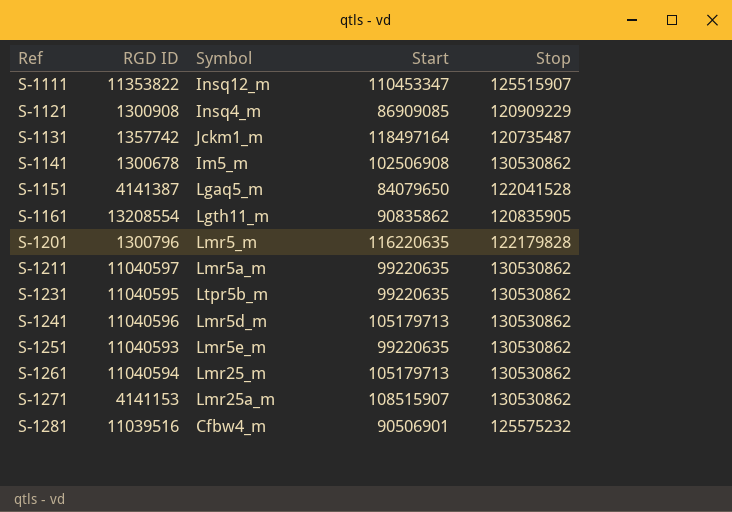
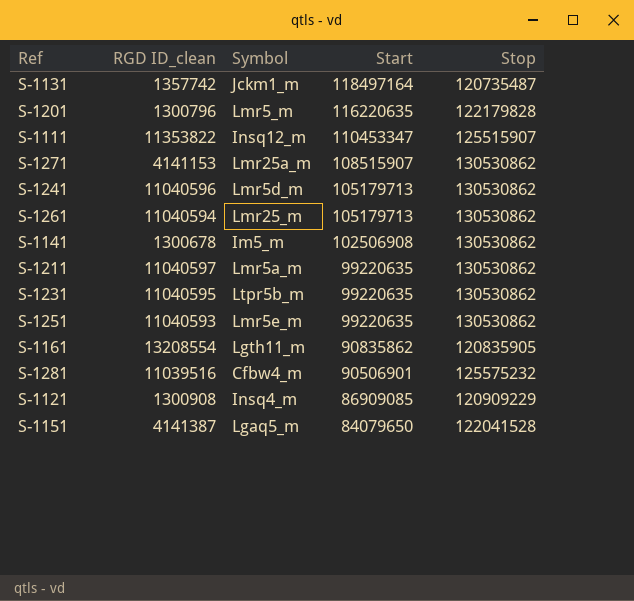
row order: Ref ascending -> Start descending
column name: RGD ID -> RGD ID_clean

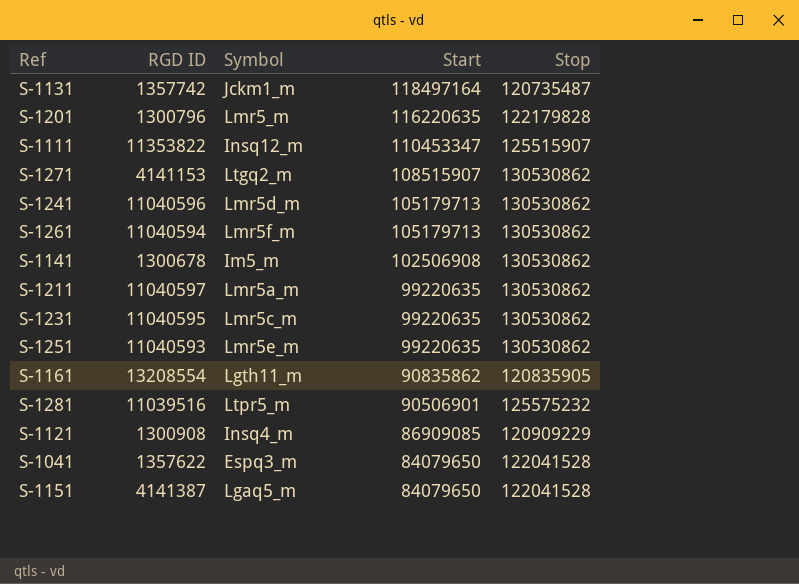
column name: RGD ID_clean -> RGD ID
S-1271 | Symbol: Lmr25a_m -> Ltgq2_m
S-1261 | Symbol: Lmr25_m -> Lmr5f_m
S-1231 | Symbol: Ltpr5b_m -> Lmr5c_m
S-1281 | Symbol: Cfbw4_m -> Ltpr5_m
row S-1041: none -> 1357622 | Espq3_m | 84079650 | 122041528

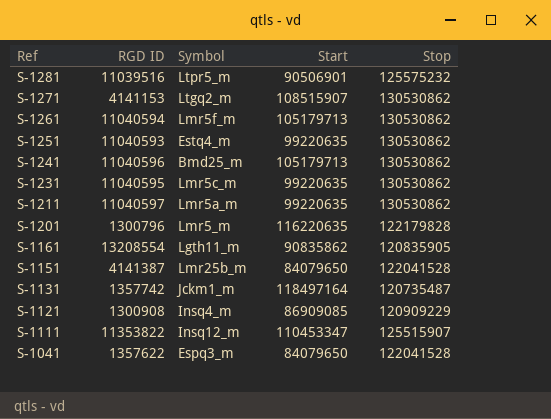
row order: Start descending -> Ref descending
row S-1141: 1300678 | Im5_m | 102506908 | 130530862 -> none
S-1251 | Symbol: Lmr5e_m -> Estq4_m
S-1241 | Symbol: Lmr5d_m -> Bmd25_m
S-1151 | Symbol: Lgaq5_m -> Lmr25b_m

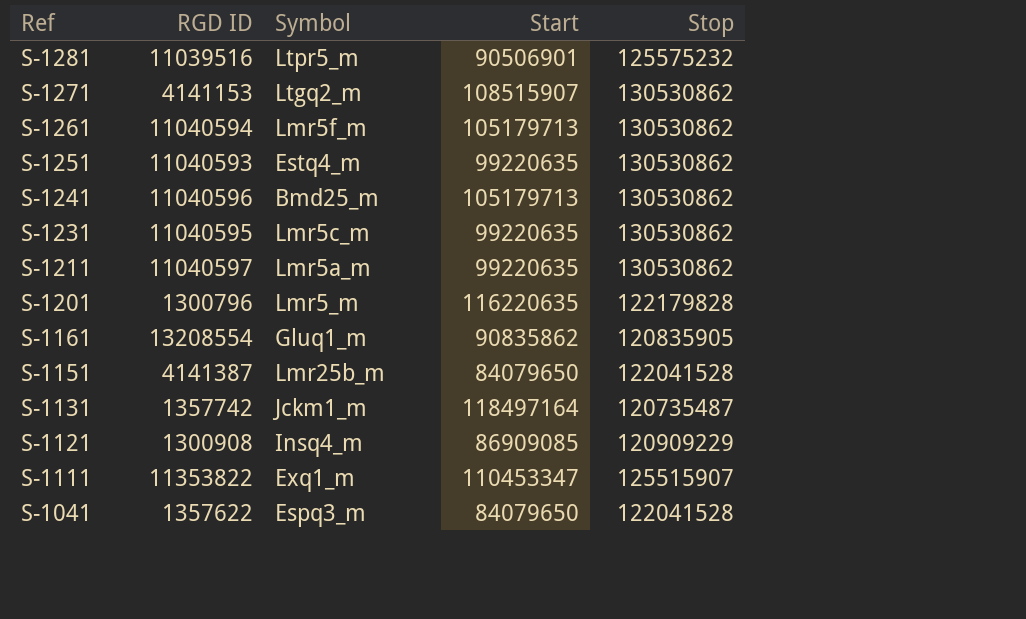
S-1161 | Symbol: Lgth11_m -> Gluq1_m
S-1111 | Symbol: Insq12_m -> Exq1_m

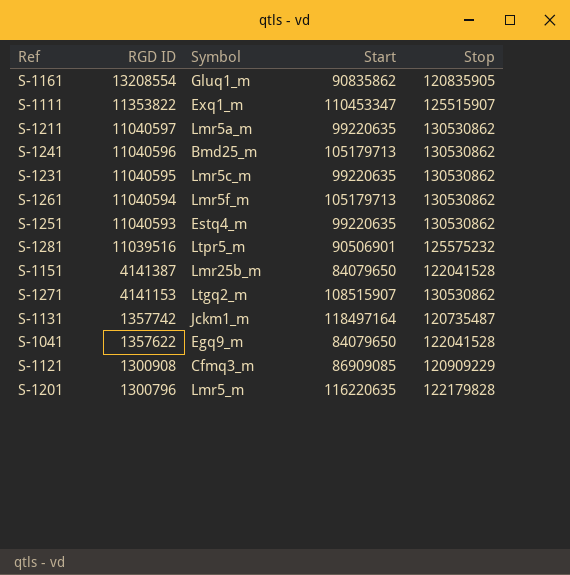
row order: Ref descending -> RGD ID descending
S-1041 | Symbol: Espq3_m -> Egq9_m
S-1121 | Symbol: Insq4_m -> Cfmq3_m

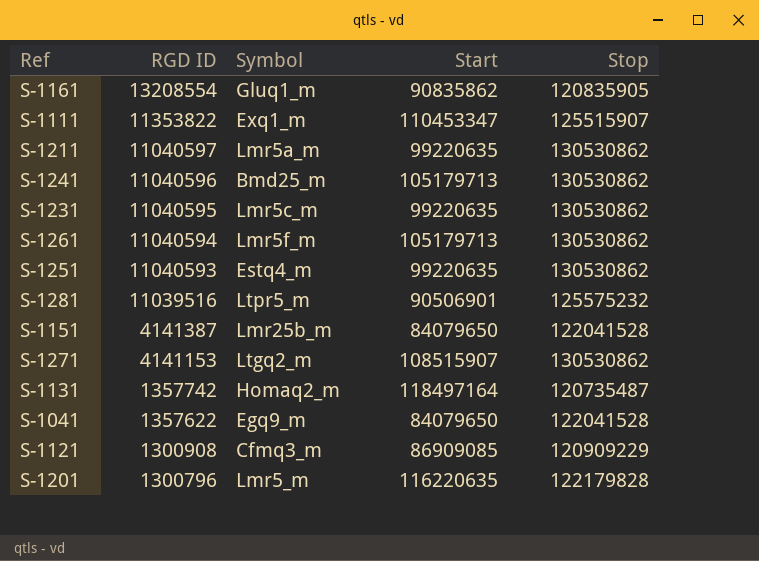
S-1131 | Symbol: Jckm1_m -> Homaq2_m

